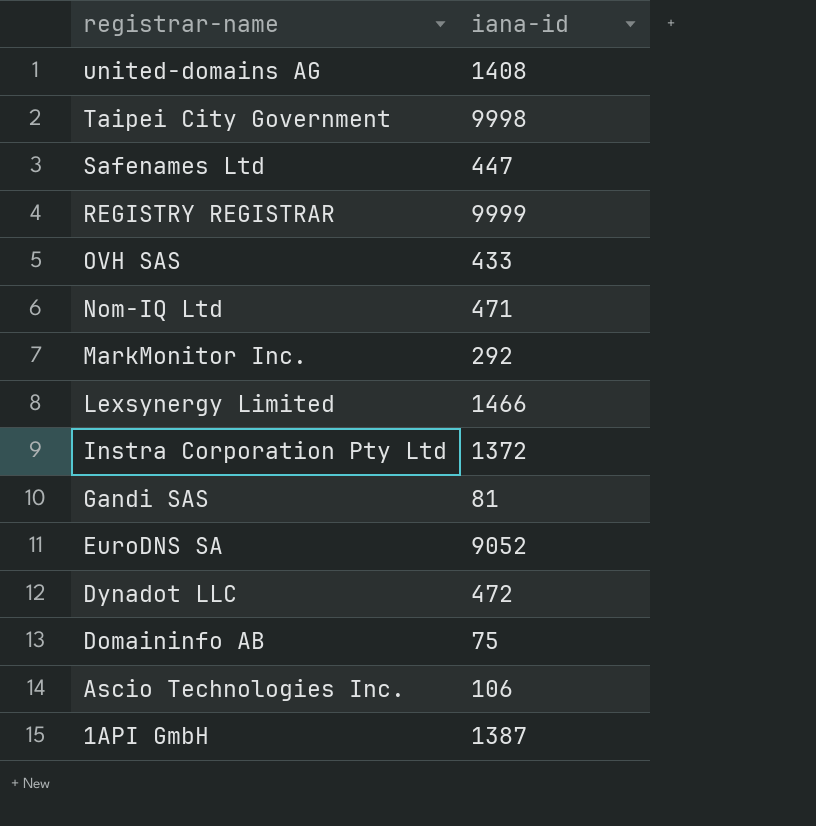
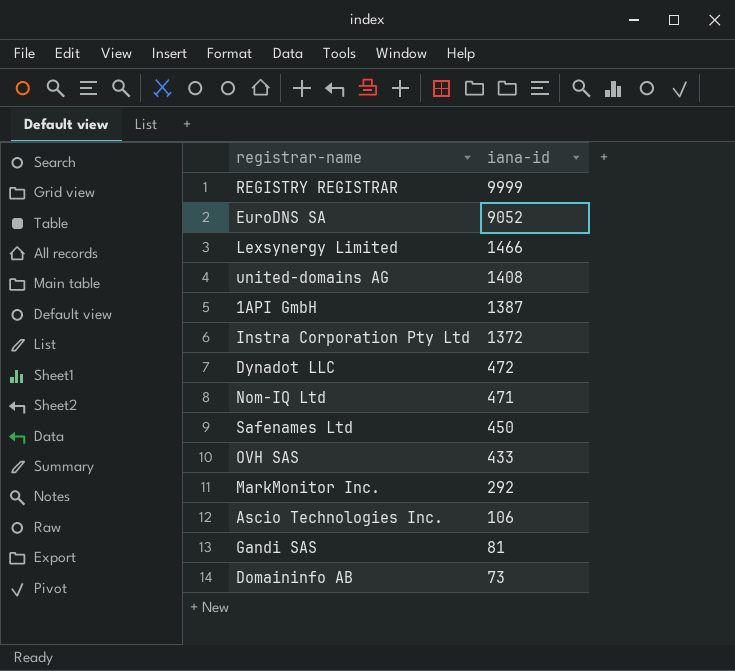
row order: registrar-name descending -> iana-id descending
row Taipei City Government: 9998 -> none
Safenames Ltd | iana-id: 447 -> 450
Domaininfo AB | iana-id: 75 -> 73

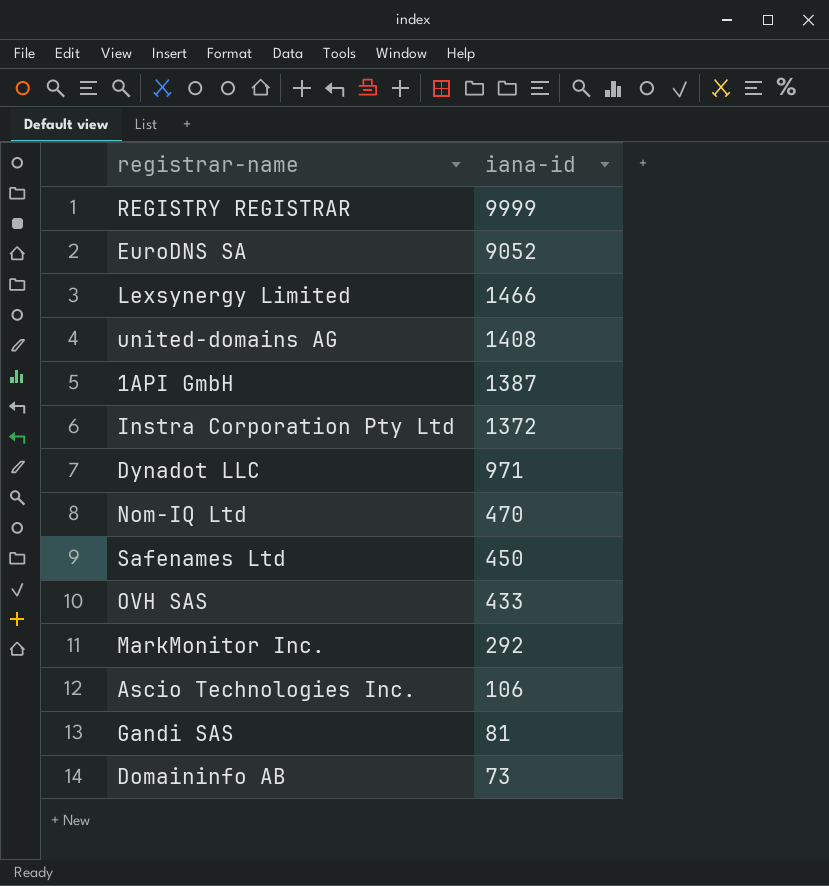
Dynadot LLC | iana-id: 472 -> 971
Nom-IQ Ltd | iana-id: 471 -> 470

